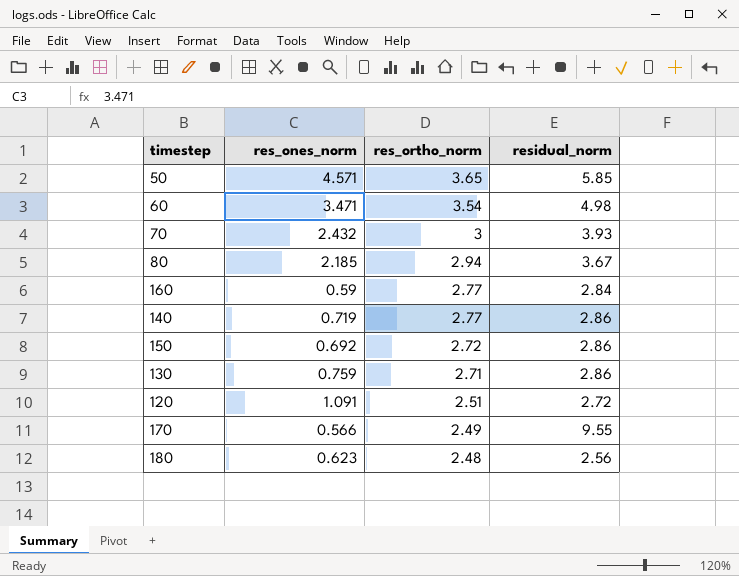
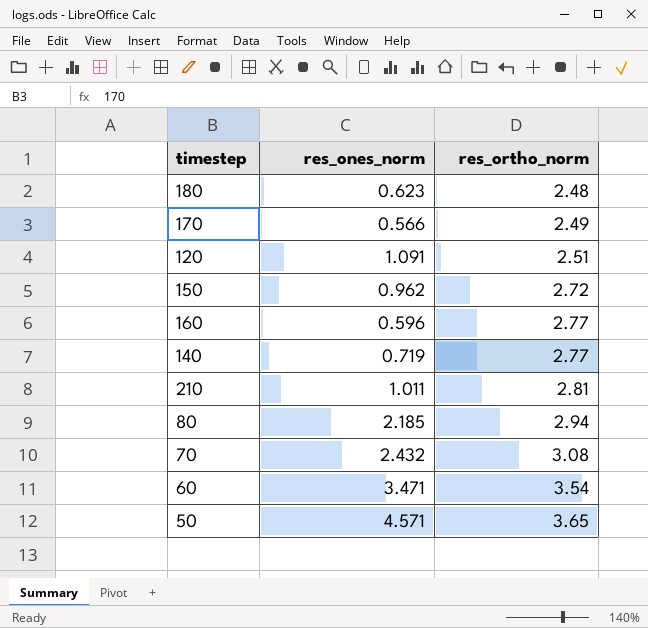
row order: res_ortho_norm descending -> res_ortho_norm ascending
column residual_norm | position: 4 -> none
row 130: 0.759 | 2.71 | 2.86 -> none
150 | res_ones_norm: 0.692 -> 0.962
160 | res_ones_norm: 0.59 -> 0.596
row 210: none -> 1.011 | 2.81
70 | res_ortho_norm: 3 -> 3.08

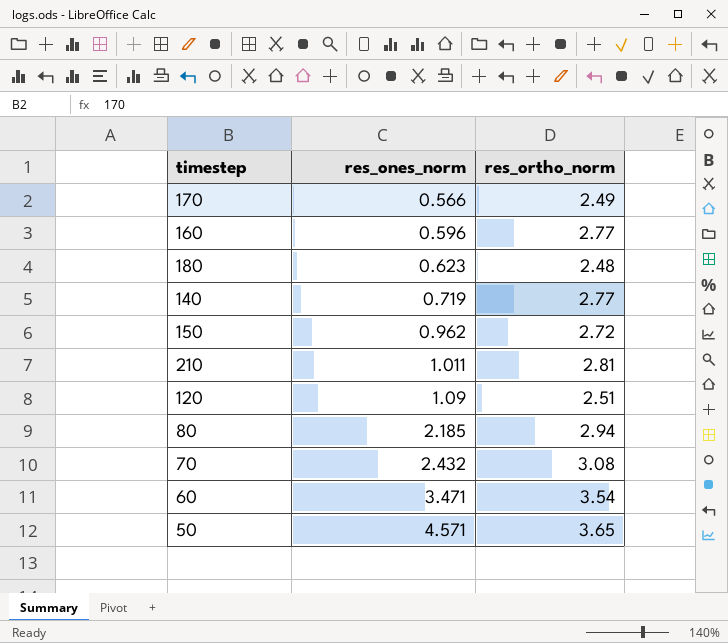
row order: res_ortho_norm ascending -> res_ones_norm ascending
120 | res_ones_norm: 1.091 -> 1.09

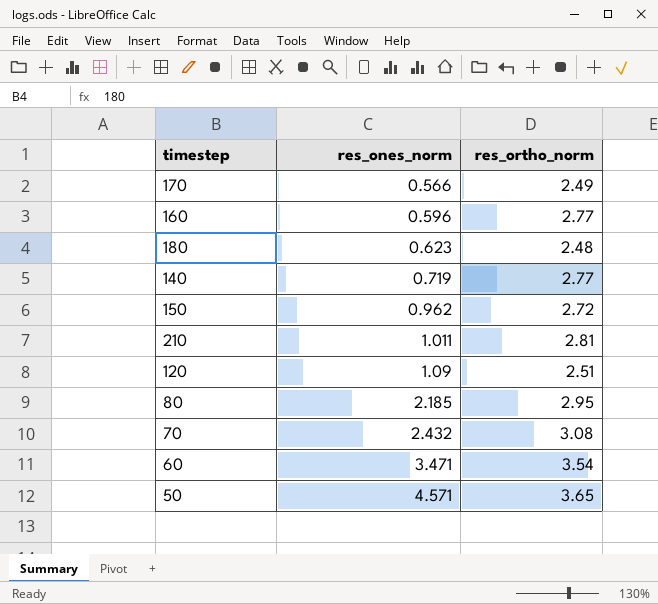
80 | res_ortho_norm: 2.94 -> 2.95

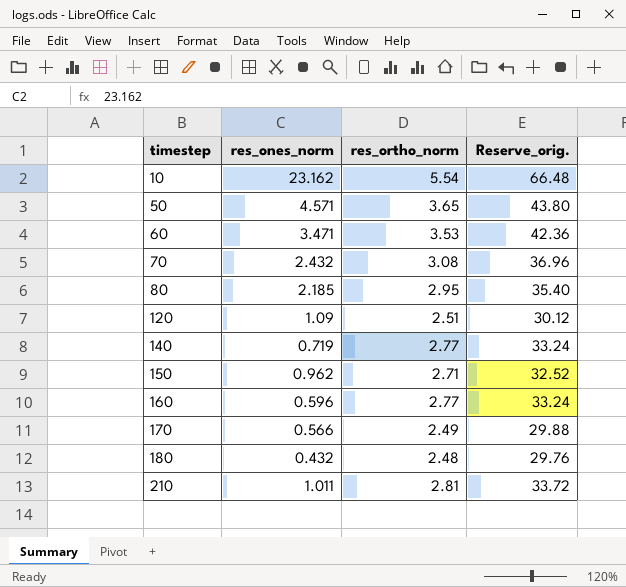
row order: res_ones_norm ascending -> timestep ascending
column Reserve_orig. | formula: none -> [res_ortho_norm] * 12
row 10: none -> 23.162 | 5.54 | 66.48
60 | res_ortho_norm: 3.54 -> 3.53
150 | res_ortho_norm: 2.72 -> 2.71
180 | res_ones_norm: 0.623 -> 0.432

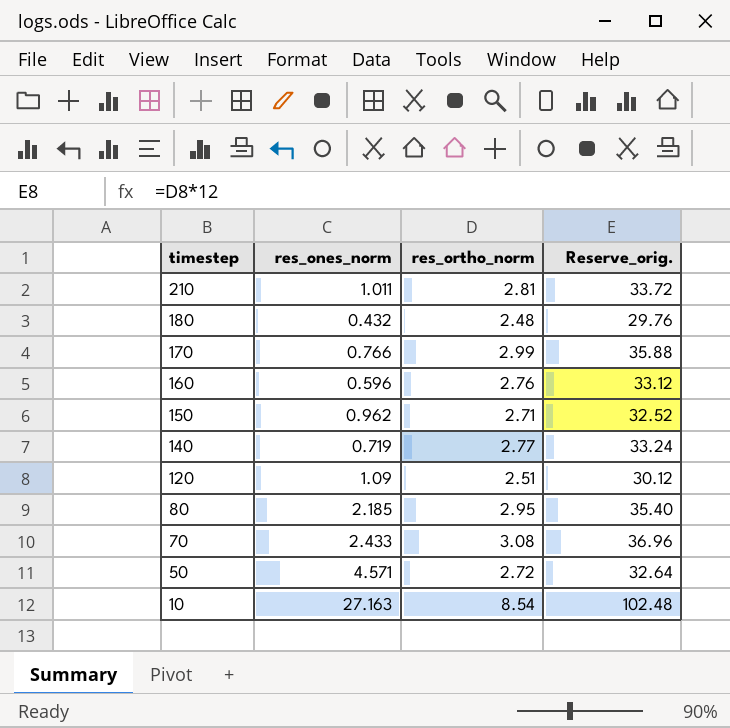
row order: timestep ascending -> timestep descending
row 60: 3.471 | 3.53 | 42.36 -> none
170 | res_ones_norm: 0.566 -> 0.766
170 | res_ortho_norm: 2.49 -> 2.99
170 | Reserve_orig.: 29.88 -> 35.88
160 | res_ortho_norm: 2.77 -> 2.76
160 | Reserve_orig.: 33.24 -> 33.12
70 | res_ones_norm: 2.432 -> 2.433
50 | res_ortho_norm: 3.65 -> 2.72
50 | Reserve_orig.: 43.80 -> 32.64
10 | res_ones_norm: 23.162 -> 27.163
10 | res_ortho_norm: 5.54 -> 8.54
10 | Reserve_orig.: 66.48 -> 102.48

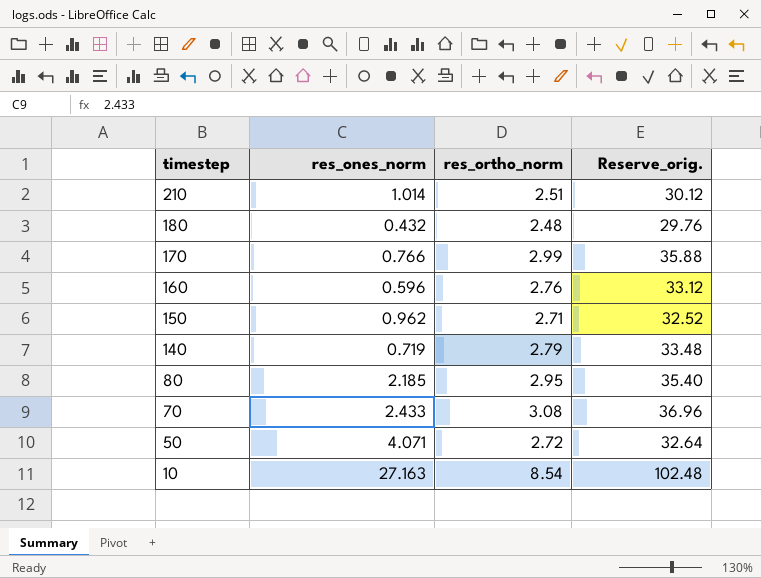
row 120: 1.09 | 2.51 | 30.12 -> none
210 | res_ones_norm: 1.011 -> 1.014
210 | res_ortho_norm: 2.81 -> 2.51
210 | Reserve_orig.: 33.72 -> 30.12
140 | res_ortho_norm: 2.77 -> 2.79
140 | Reserve_orig.: 33.24 -> 33.48
50 | res_ones_norm: 4.571 -> 4.071

